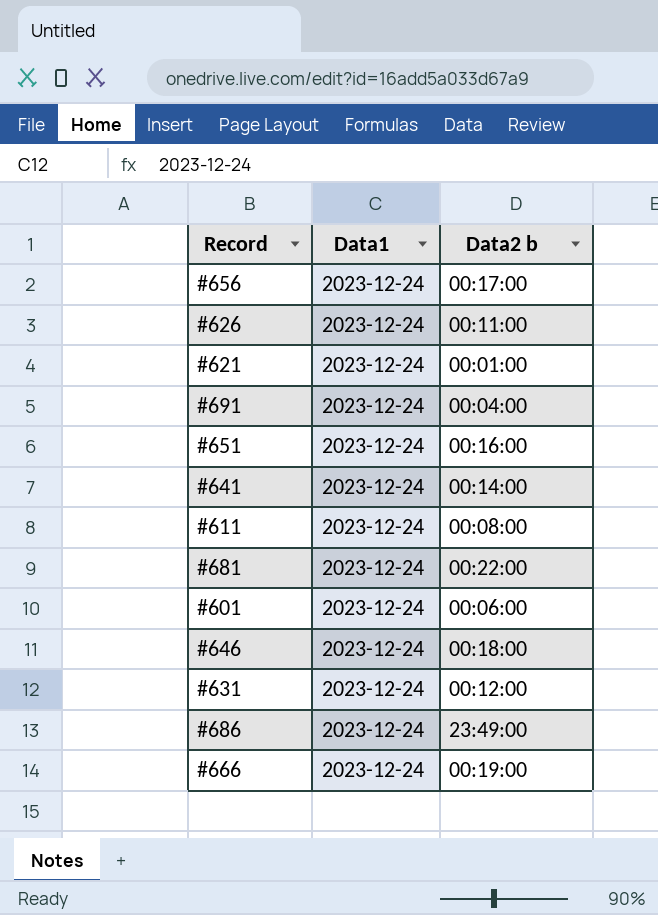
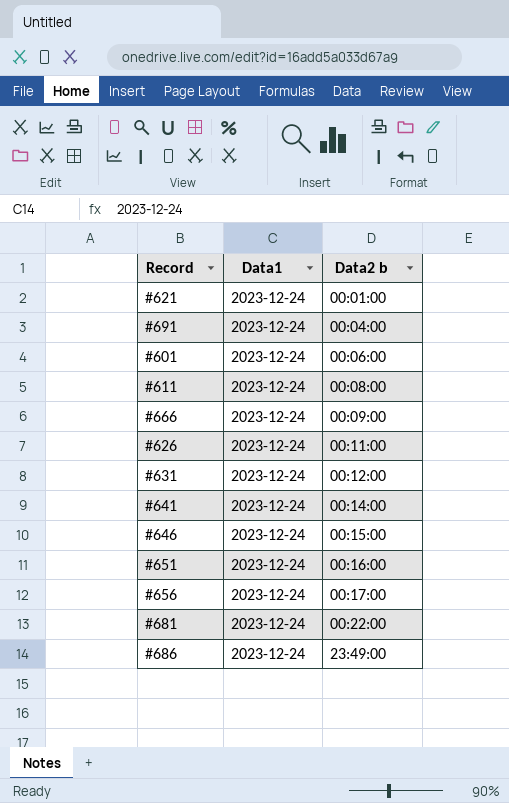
row order: none -> Data2 b ascending
#666 | Data2 b: 00:19:00 -> 00:09:00
#646 | Data2 b: 00:18:00 -> 00:15:00

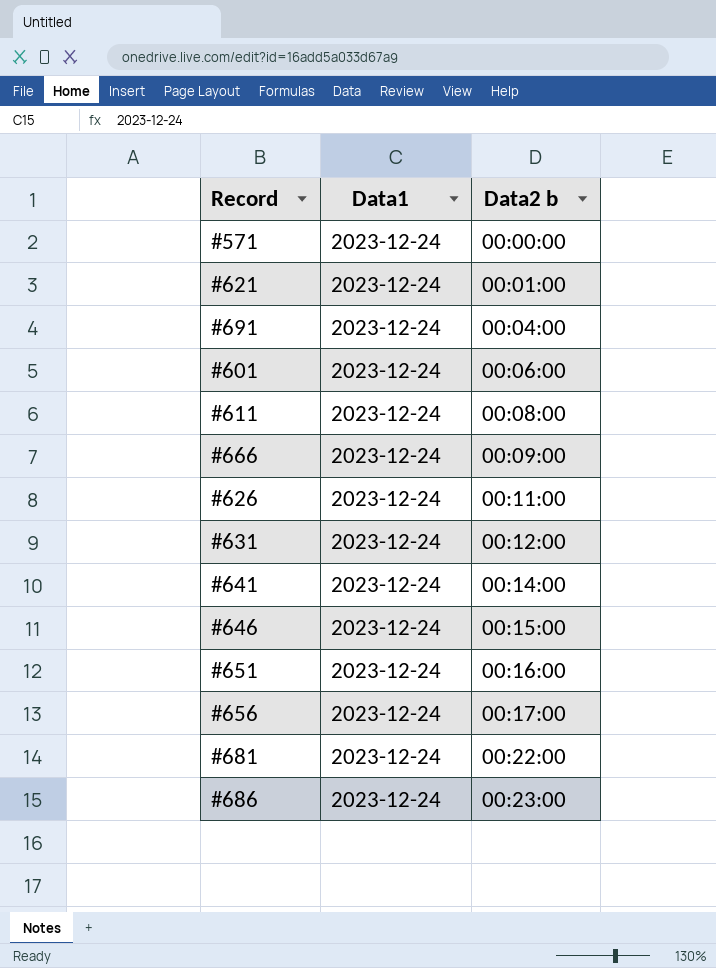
row #571: none -> 2023-12-24 | 00:00:00
#686 | Data2 b: 23:49:00 -> 00:23:00

